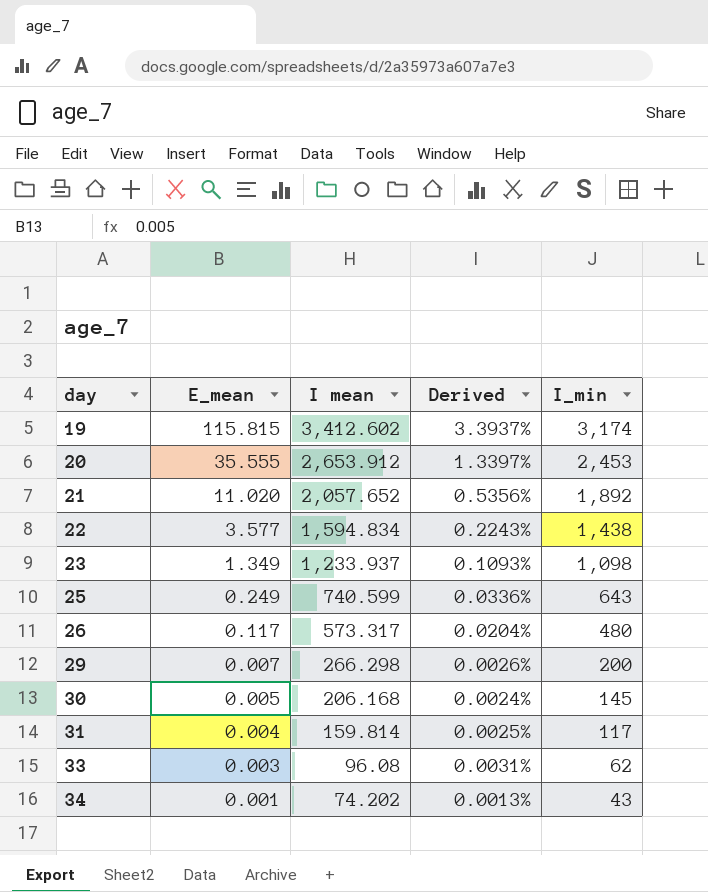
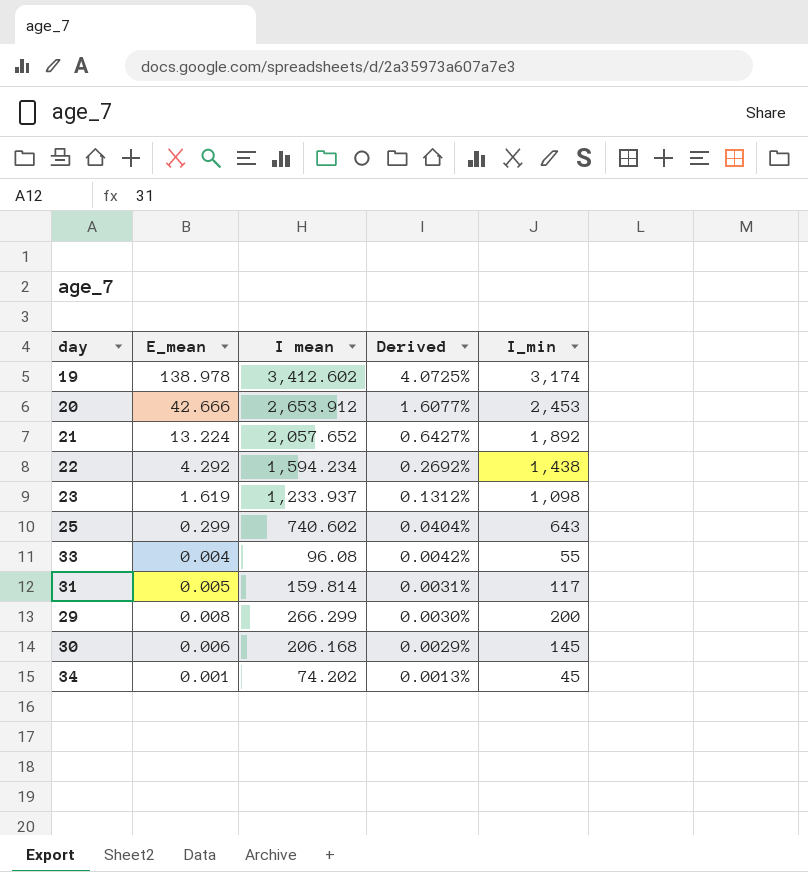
row order: day ascending -> Derived descending
row 26: 0.117 | 573.317 | 0.0204% | 480 -> none
19 | E_mean: 115.815 -> 138.978
19 | Derived: 3.3937% -> 4.0725%
20 | E_mean: 35.555 -> 42.666
20 | Derived: 1.3397% -> 1.6077%
21 | E_mean: 11.020 -> 13.224
21 | Derived: 0.5356% -> 0.6427%
22 | E_mean: 3.577 -> 4.292
22 | I mean: 1,594.834 -> 1,594.234
22 | Derived: 0.2243% -> 0.2692%
23 | E_mean: 1.349 -> 1.619
23 | Derived: 0.1093% -> 0.1312%
25 | E_mean: 0.249 -> 0.299
25 | I mean: 740.599 -> 740.602
25 | Derived: 0.0336% -> 0.0404%
33 | E_mean: 0.003 -> 0.004
33 | Derived: 0.0031% -> 0.0042%
33 | I_min: 62 -> 55
31 | E_mean: 0.004 -> 0.005
31 | Derived: 0.0025% -> 0.0031%
29 | E_mean: 0.007 -> 0.008
29 | I mean: 266.298 -> 266.299
29 | Derived: 0.0026% -> 0.0030%
30 | E_mean: 0.005 -> 0.006
30 | Derived: 0.0024% -> 0.0029%
34 | I_min: 43 -> 45

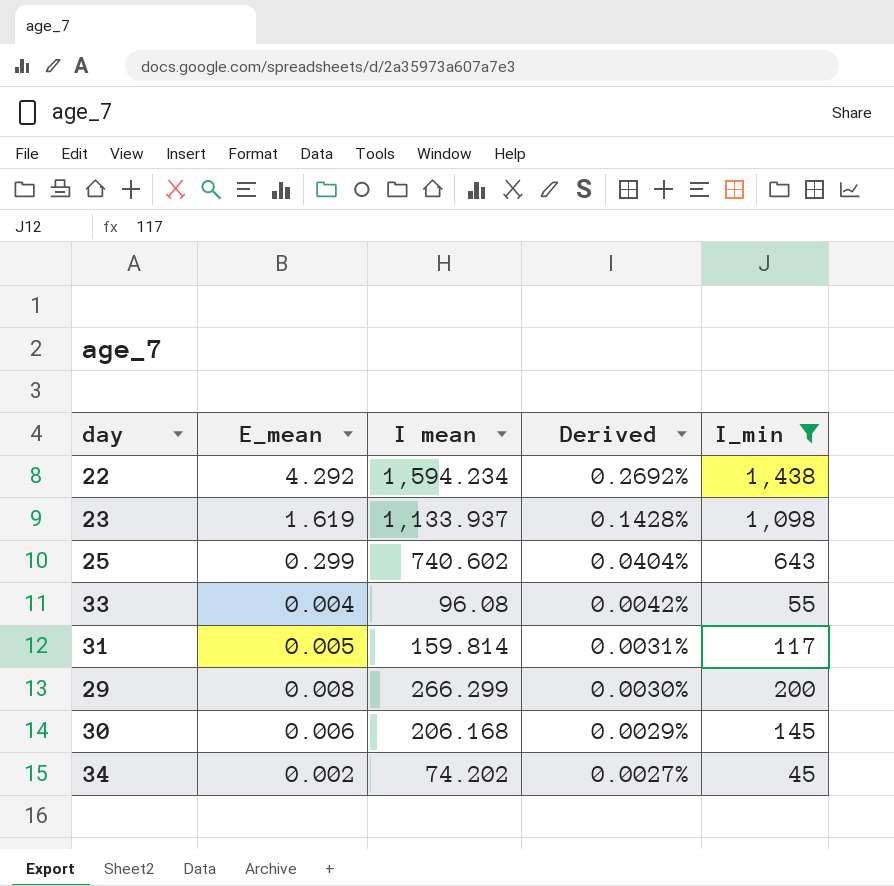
filter: none -> I_min <= 1,438
23 | I mean: 1,233.937 -> 1,133.937
23 | Derived: 0.1312% -> 0.1428%
34 | E_mean: 0.001 -> 0.002
34 | Derived: 0.0013% -> 0.0027%

